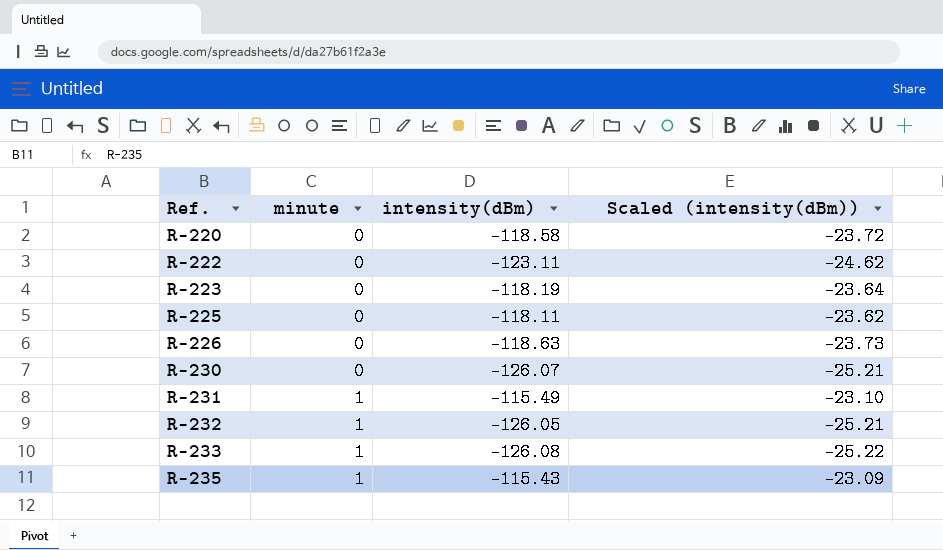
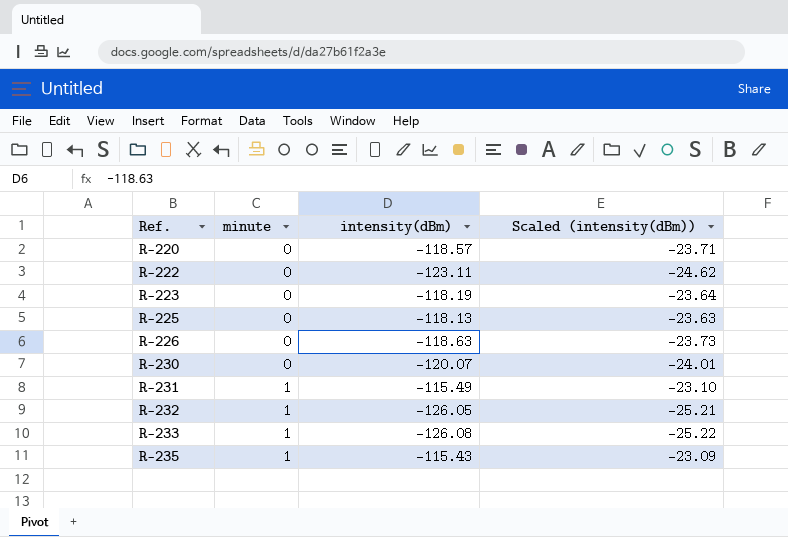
R-220 | intensity(dBm): -118.58 -> -118.57
R-220 | Scaled (intensity(dBm)): -23.72 -> -23.71
R-225 | intensity(dBm): -118.11 -> -118.13
R-225 | Scaled (intensity(dBm)): -23.62 -> -23.63
R-230 | intensity(dBm): -126.07 -> -120.07
R-230 | Scaled (intensity(dBm)): -25.21 -> -24.01

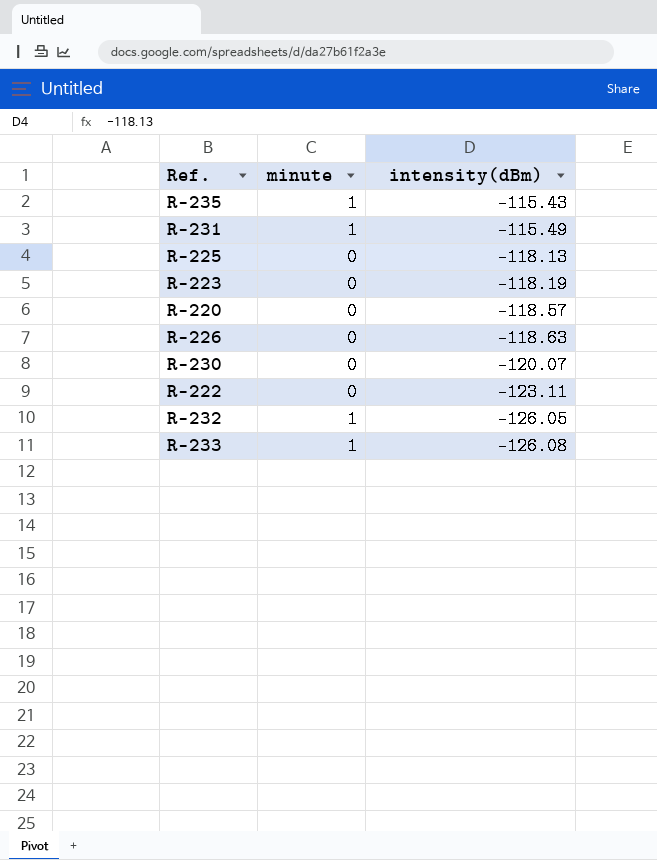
row order: Ref. ascending -> intensity(dBm) descending
column Scaled (intensity(dBm)) | formula: [intensity(dBm)] * 0.2 -> none

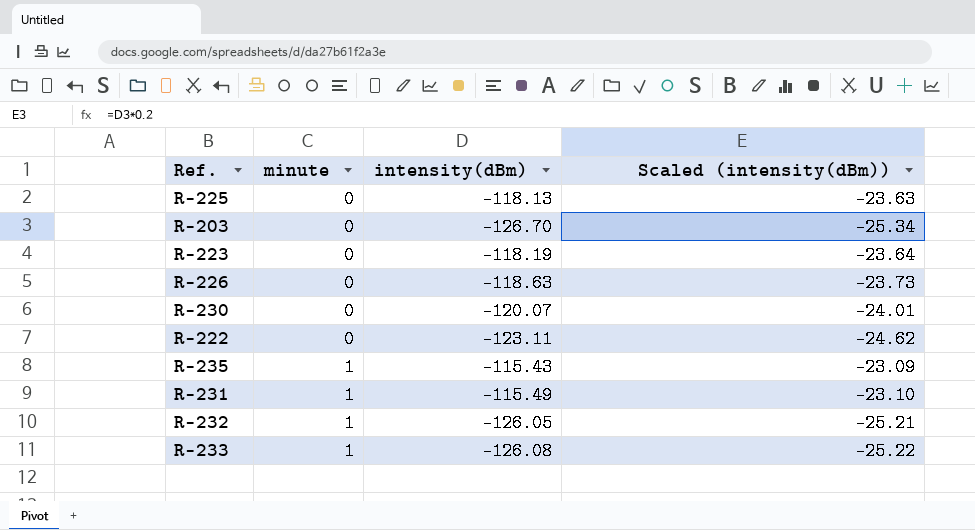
row order: intensity(dBm) descending -> minute ascending
column Scaled (intensity(dBm)) | formula: none -> [intensity(dBm)] * 0.2
row R-220: 0 | -118.57 -> none
row R-203: none -> 0 | -126.70 | -25.34

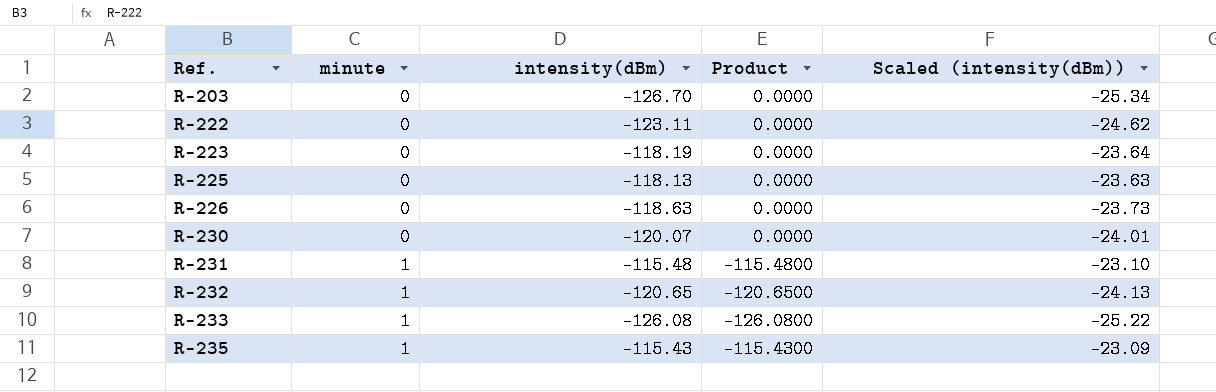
row order: minute ascending -> Ref. ascending
column Product | formula: none -> [minute] * [intensity(dBm)]
R-231 | intensity(dBm): -115.49 -> -115.48
R-232 | intensity(dBm): -126.05 -> -120.65
R-232 | Scaled (intensity(dBm)): -25.21 -> -24.13

